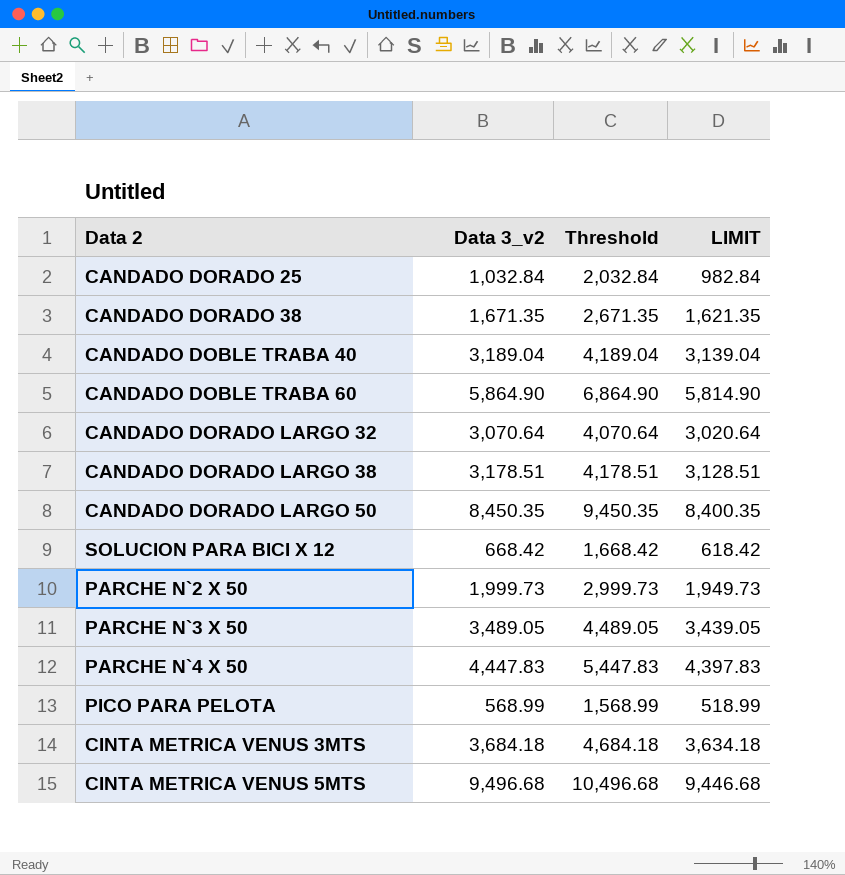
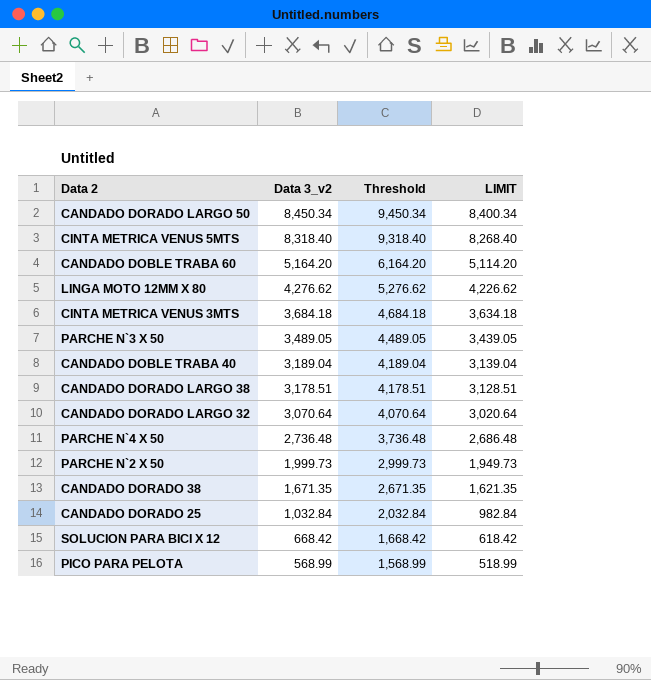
row order: none -> Data 3_v2 descending
CANDADO DORADO LARGO 50 | Data 3_v2: 8,450.35 -> 8,450.34
CANDADO DORADO LARGO 50 | Threshold: 9,450.35 -> 9,450.34
CANDADO DORADO LARGO 50 | LIMIT: 8,400.35 -> 8,400.34
CINTA METRICA VENUS 5MTS | Data 3_v2: 9,496.68 -> 8,318.40
CINTA METRICA VENUS 5MTS | Threshold: 10,496.68 -> 9,318.40
CINTA METRICA VENUS 5MTS | LIMIT: 9,446.68 -> 8,268.40
CANDADO DOBLE TRABA 60 | Data 3_v2: 5,864.90 -> 5,164.20
CANDADO DOBLE TRABA 60 | Threshold: 6,864.90 -> 6,164.20
CANDADO DOBLE TRABA 60 | LIMIT: 5,814.90 -> 5,114.20
row LINGA MOTO 12MM X 80: none -> 4,276.62 | 5,276.62 | 4,226.62
PARCHE N`4 X 50 | Data 3_v2: 4,447.83 -> 2,736.48
PARCHE N`4 X 50 | Threshold: 5,447.83 -> 3,736.48
PARCHE N`4 X 50 | LIMIT: 4,397.83 -> 2,686.48

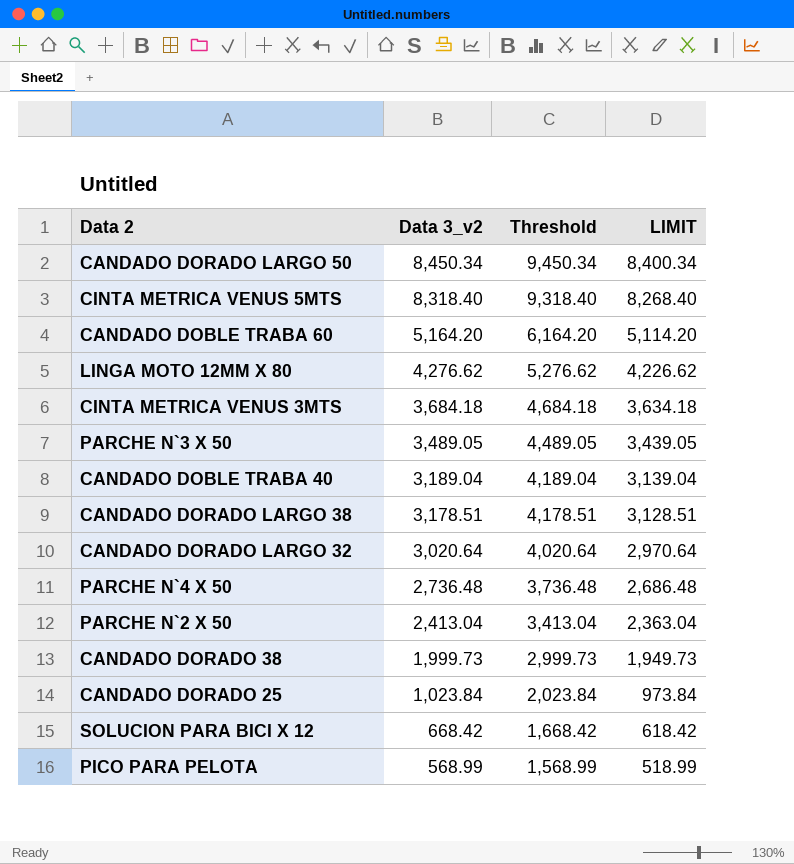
CANDADO DORADO LARGO 32 | Data 3_v2: 3,070.64 -> 3,020.64
CANDADO DORADO LARGO 32 | Threshold: 4,070.64 -> 4,020.64
CANDADO DORADO LARGO 32 | LIMIT: 3,020.64 -> 2,970.64
PARCHE N`2 X 50 | Data 3_v2: 1,999.73 -> 2,413.04
PARCHE N`2 X 50 | Threshold: 2,999.73 -> 3,413.04
PARCHE N`2 X 50 | LIMIT: 1,949.73 -> 2,363.04
CANDADO DORADO 38 | Data 3_v2: 1,671.35 -> 1,999.73
CANDADO DORADO 38 | Threshold: 2,671.35 -> 2,999.73
CANDADO DORADO 38 | LIMIT: 1,621.35 -> 1,949.73
CANDADO DORADO 25 | Data 3_v2: 1,032.84 -> 1,023.84
CANDADO DORADO 25 | Threshold: 2,032.84 -> 2,023.84
CANDADO DORADO 25 | LIMIT: 982.84 -> 973.84

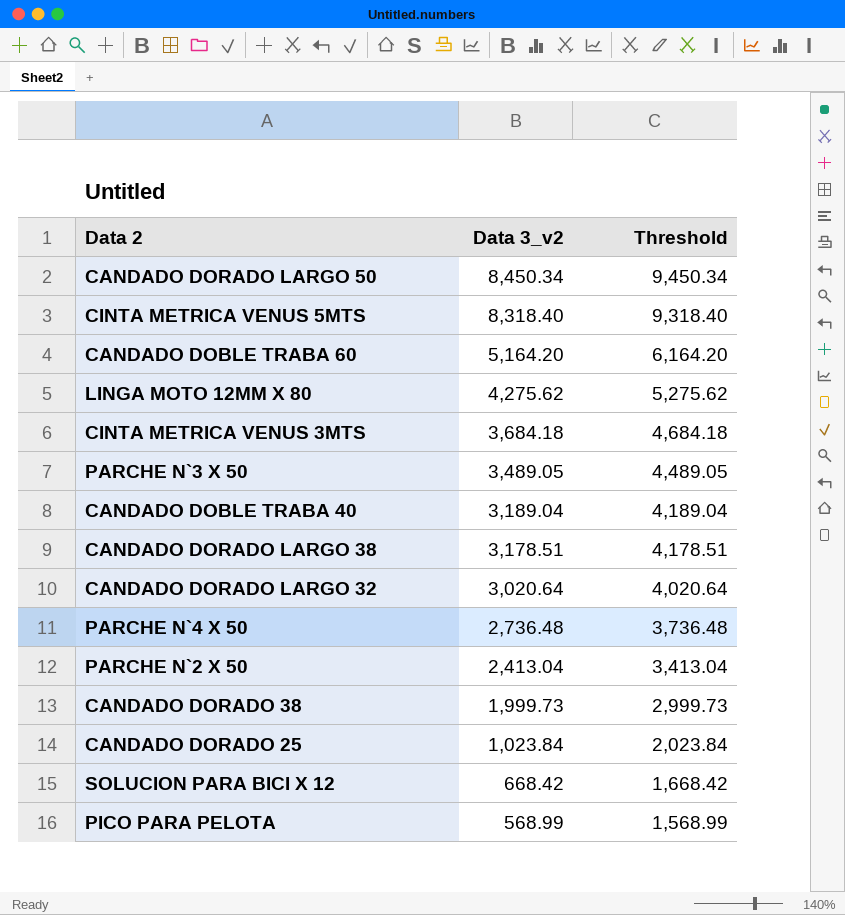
column LIMIT | formula: [Data 3_v2] - 50 -> none
LINGA MOTO 12MM X 80 | Data 3_v2: 4,276.62 -> 4,275.62
LINGA MOTO 12MM X 80 | Threshold: 5,276.62 -> 5,275.62

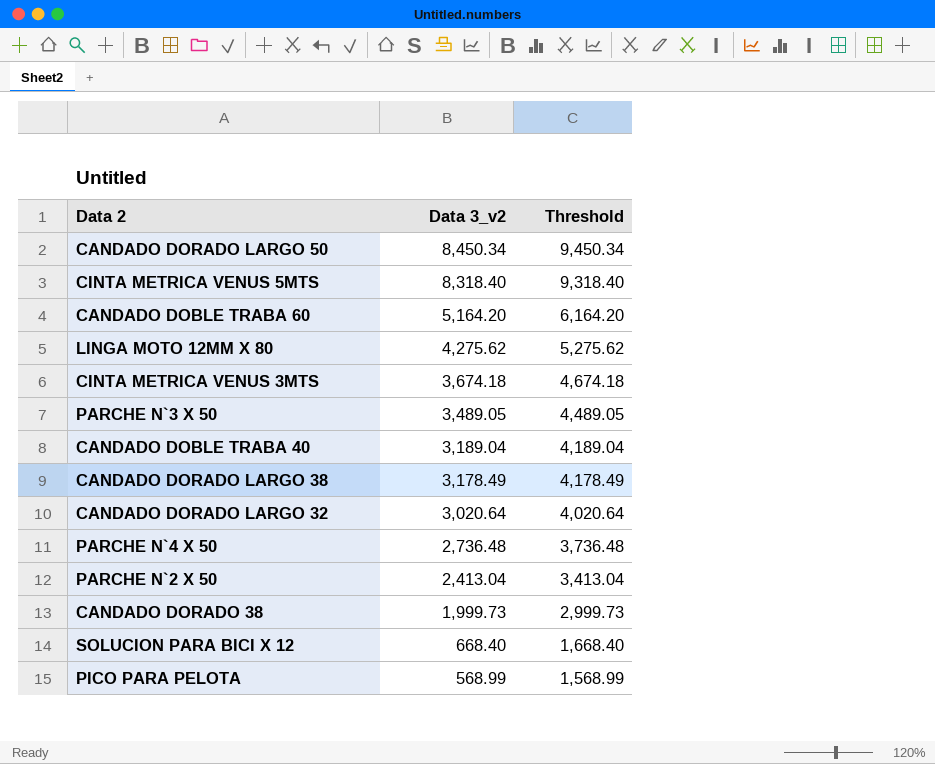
row CANDADO DORADO 25: 1,023.84 | 2,023.84 -> none
CINTA METRICA VENUS 3MTS | Data 3_v2: 3,684.18 -> 3,674.18
CINTA METRICA VENUS 3MTS | Threshold: 4,684.18 -> 4,674.18
CANDADO DORADO LARGO 38 | Data 3_v2: 3,178.51 -> 3,178.49
CANDADO DORADO LARGO 38 | Threshold: 4,178.51 -> 4,178.49
SOLUCION PARA BICI X 12 | Data 3_v2: 668.42 -> 668.40
SOLUCION PARA BICI X 12 | Threshold: 1,668.42 -> 1,668.40

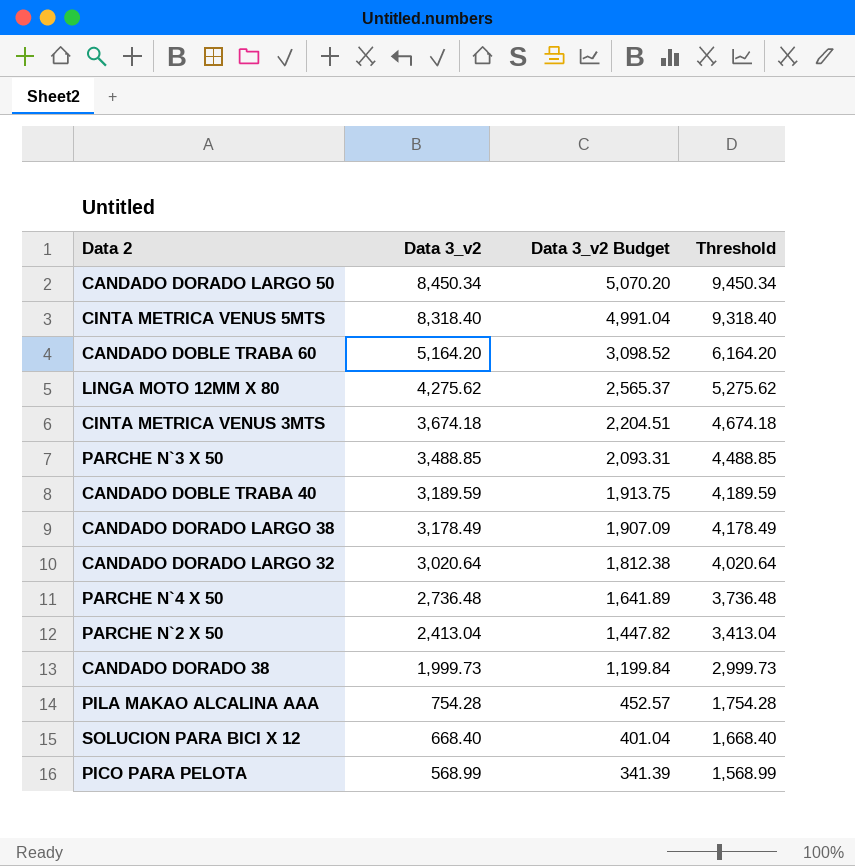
column Data 3_v2 Budget | formula: none -> [Data 3_v2] * 0.6
PARCHE N`3 X 50 | Data 3_v2: 3,489.05 -> 3,488.85
PARCHE N`3 X 50 | Threshold: 4,489.05 -> 4,488.85
CANDADO DOBLE TRABA 40 | Data 3_v2: 3,189.04 -> 3,189.59
CANDADO DOBLE TRABA 40 | Threshold: 4,189.04 -> 4,189.59
row PILA MAKAO ALCALINA AAA: none -> 754.28 | 452.57 | 1,754.28

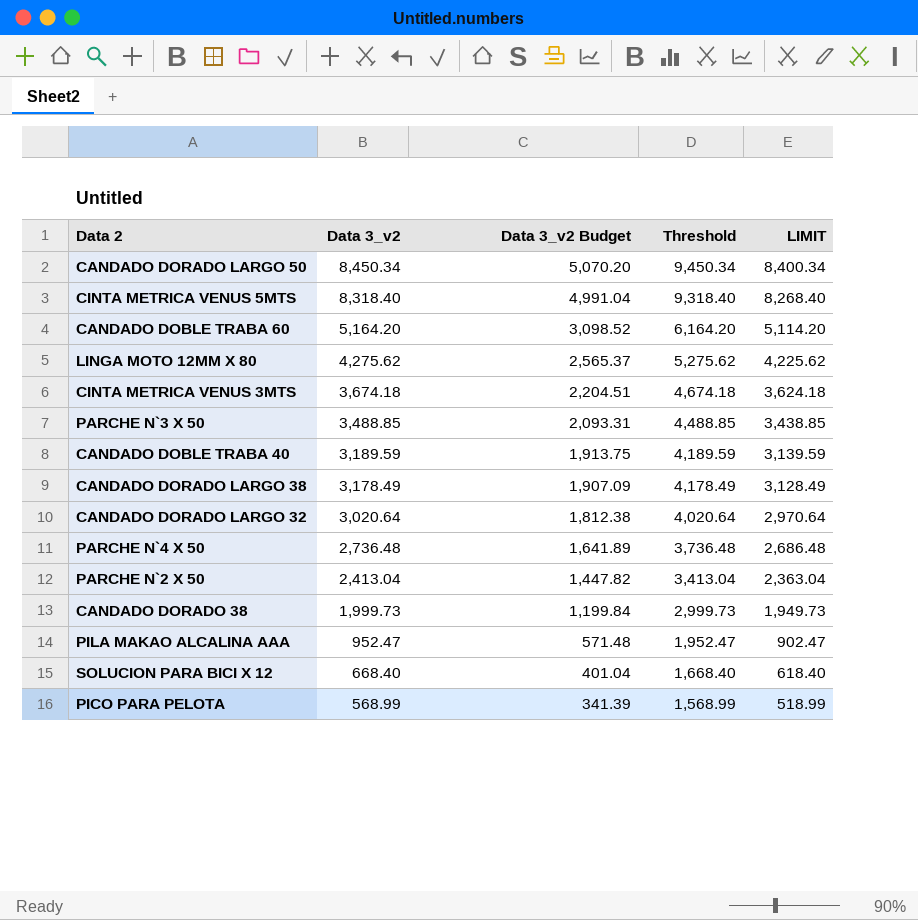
column LIMIT | formula: none -> [Data 3_v2] - 50
PILA MAKAO ALCALINA AAA | Data 3_v2: 754.28 -> 952.47
PILA MAKAO ALCALINA AAA | Data 3_v2 Budget: 452.57 -> 571.48
PILA MAKAO ALCALINA AAA | Threshold: 1,754.28 -> 1,952.47

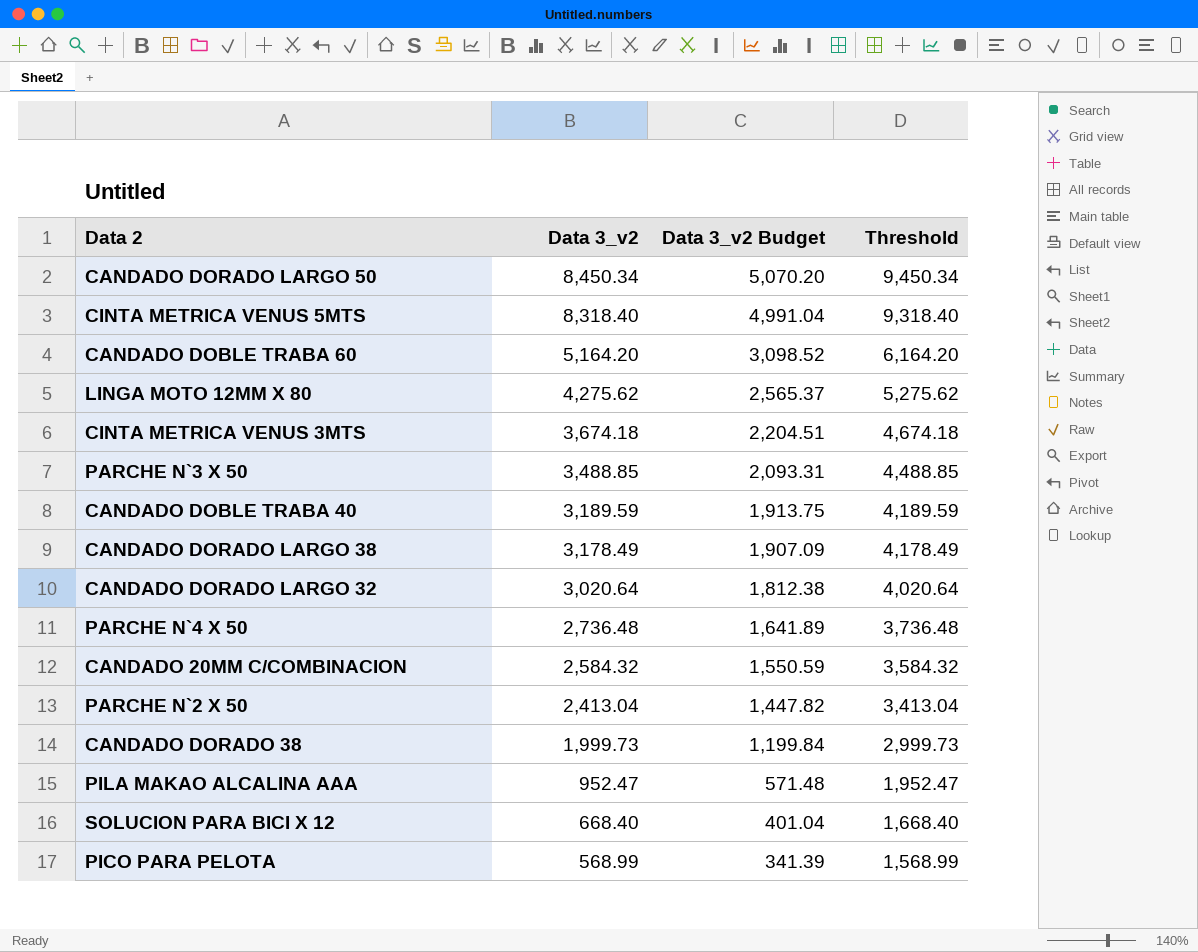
column LIMIT | formula: [Data 3_v2] - 50 -> none
row CANDADO 20MM C/COMBINACION: none -> 2,584.32 | 1,550.59 | 3,584.32

